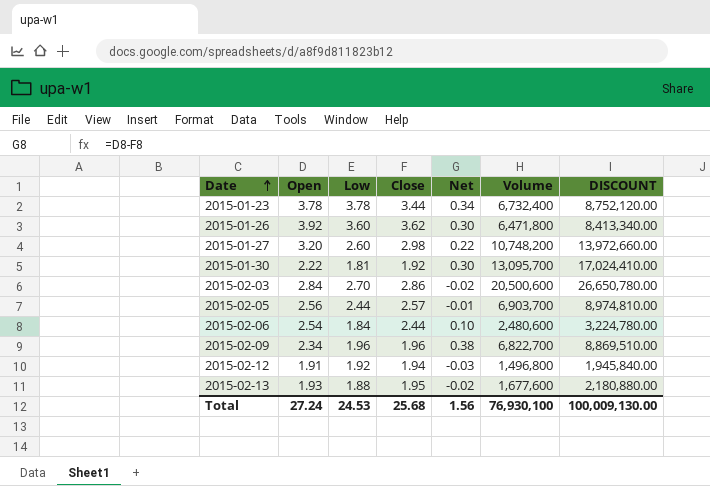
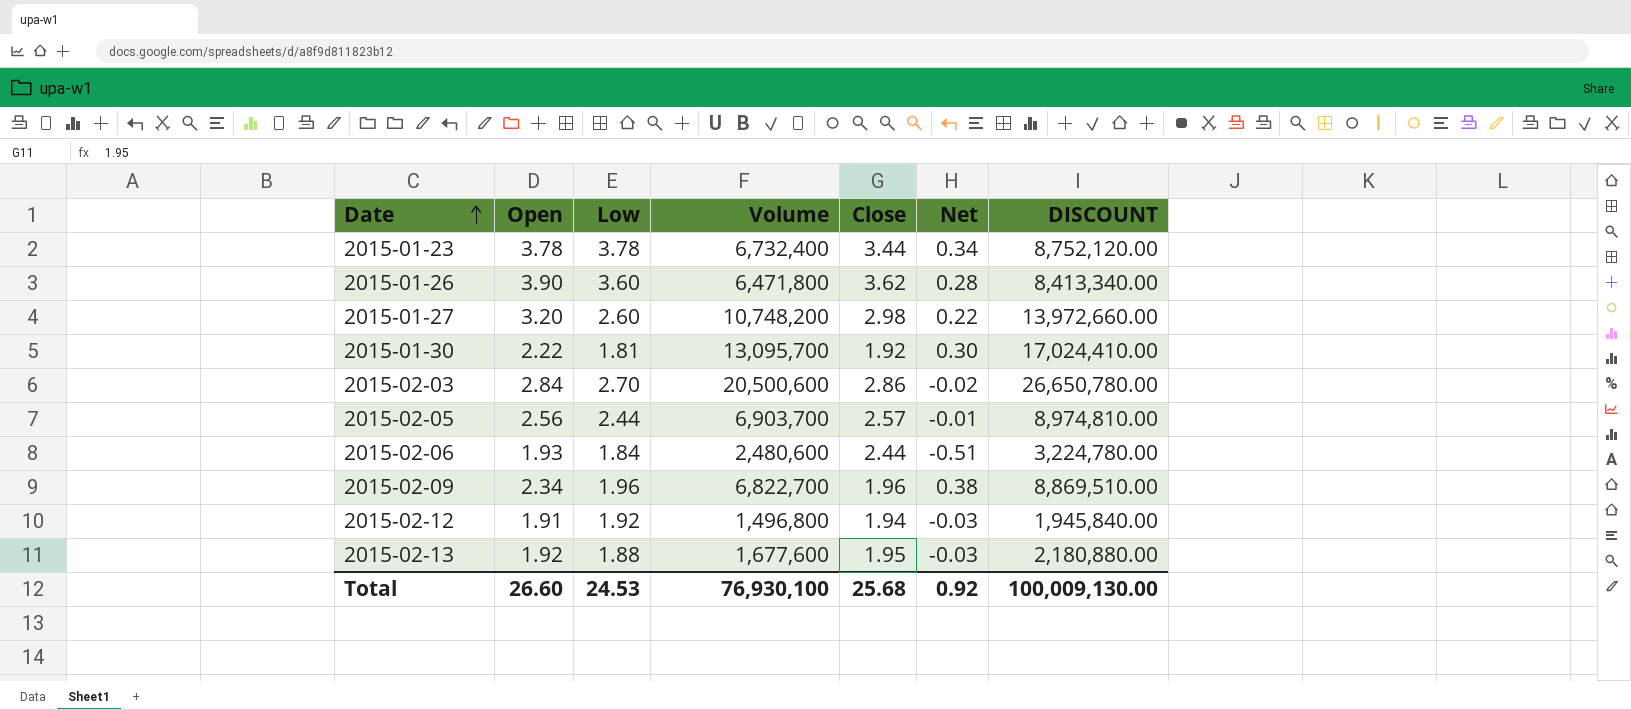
column Volume | position: 6 -> 4
2015-01-26 | Open: 3.92 -> 3.90
2015-01-26 | Net: 0.30 -> 0.28
2015-02-06 | Open: 2.54 -> 1.93
2015-02-06 | Net: 0.10 -> -0.51
2015-02-13 | Open: 1.93 -> 1.92
2015-02-13 | Net: -0.02 -> -0.03
Total | Open: 27.24 -> 26.60
Total | Net: 1.56 -> 0.92

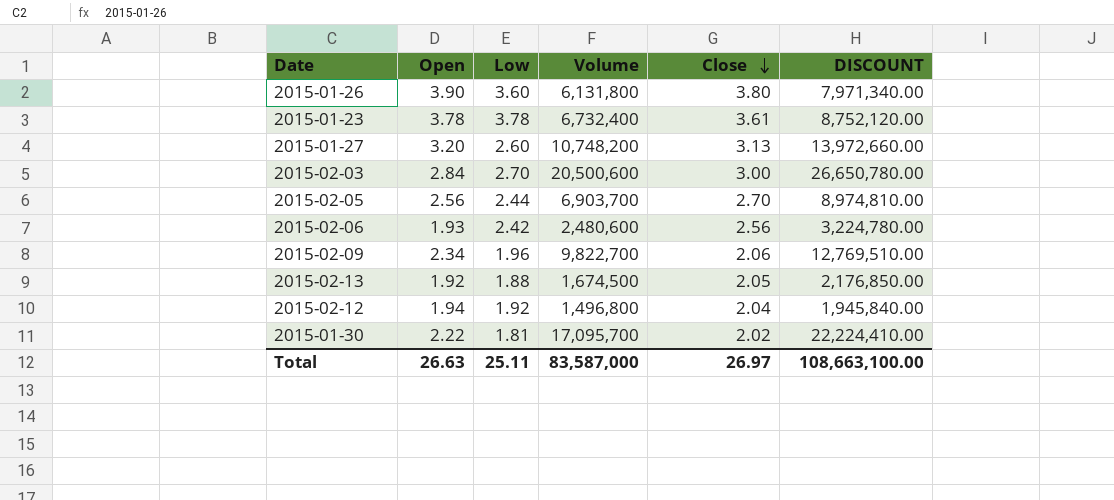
row order: Date ascending -> Close descending
column Net | formula: [Open] - [Close] -> none
2015-01-26 | Volume: 6,471,800 -> 6,131,800
2015-01-26 | Close: 3.62 -> 3.80
2015-01-26 | DISCOUNT: 8,413,340.00 -> 7,971,340.00
2015-01-23 | Close: 3.44 -> 3.61
2015-01-27 | Close: 2.98 -> 3.13
2015-02-03 | Close: 2.86 -> 3.00
2015-02-05 | Close: 2.57 -> 2.70
2015-02-06 | Low: 1.84 -> 2.42
2015-02-06 | Close: 2.44 -> 2.56
2015-02-09 | Volume: 6,822,700 -> 9,822,700
2015-02-09 | Close: 1.96 -> 2.06
2015-02-09 | DISCOUNT: 8,869,510.00 -> 12,769,510.00
2015-02-13 | Volume: 1,677,600 -> 1,674,500
2015-02-13 | Close: 1.95 -> 2.05
2015-02-13 | DISCOUNT: 2,180,880.00 -> 2,176,850.00
2015-02-12 | Open: 1.91 -> 1.94
2015-02-12 | Close: 1.94 -> 2.04
2015-01-30 | Volume: 13,095,700 -> 17,095,700
2015-01-30 | Close: 1.92 -> 2.02
2015-01-30 | DISCOUNT: 17,024,410.00 -> 22,224,410.00
Total | Open: 26.60 -> 26.63
Total | Low: 24.53 -> 25.11
Total | Volume: 76,930,100 -> 83,587,000
Total | Close: 25.68 -> 26.97
Total | DISCOUNT: 100,009,130.00 -> 108,663,100.00

